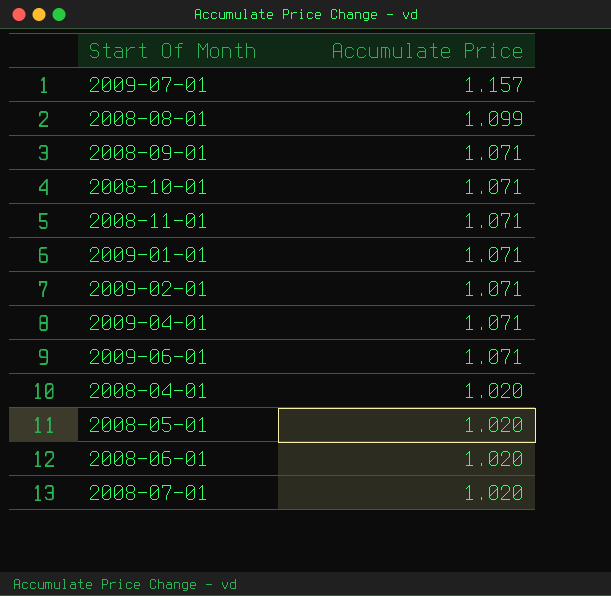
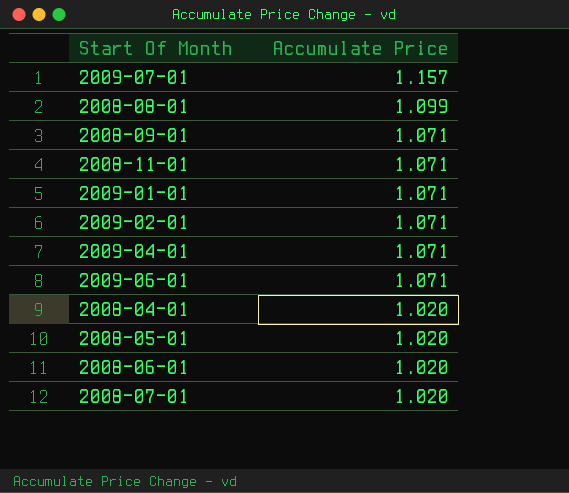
row 2008-10-01: 1.071 -> none

